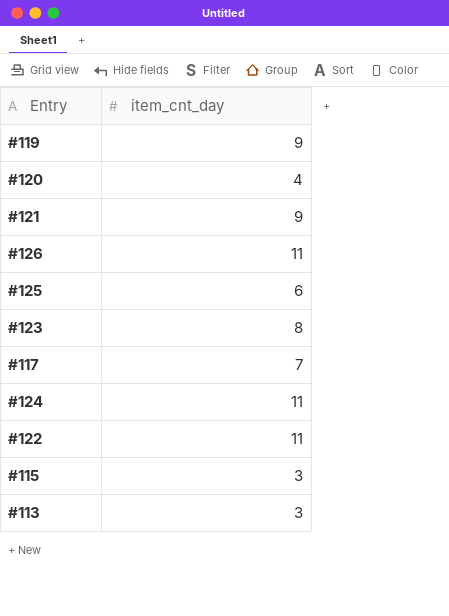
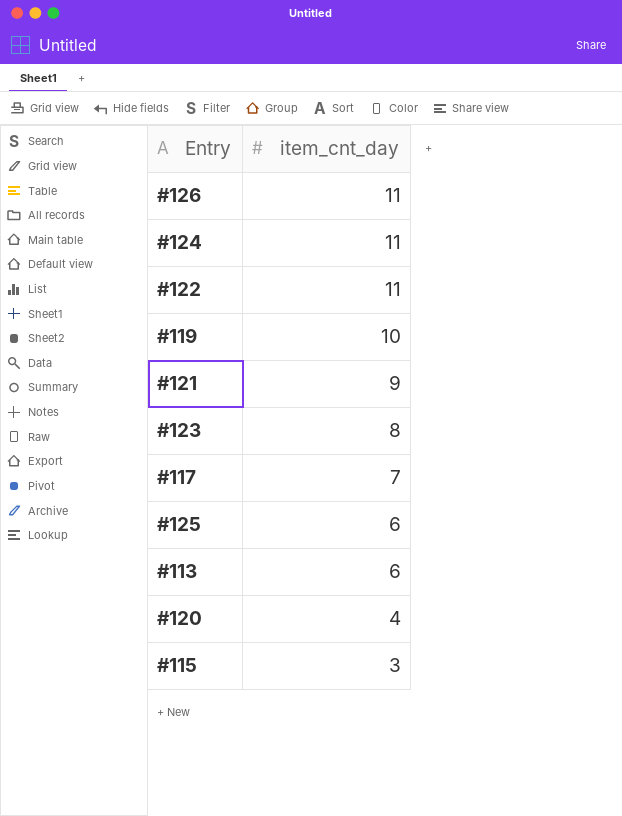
row order: none -> item_cnt_day descending
#119 | item_cnt_day: 9 -> 10
#113 | item_cnt_day: 3 -> 6

